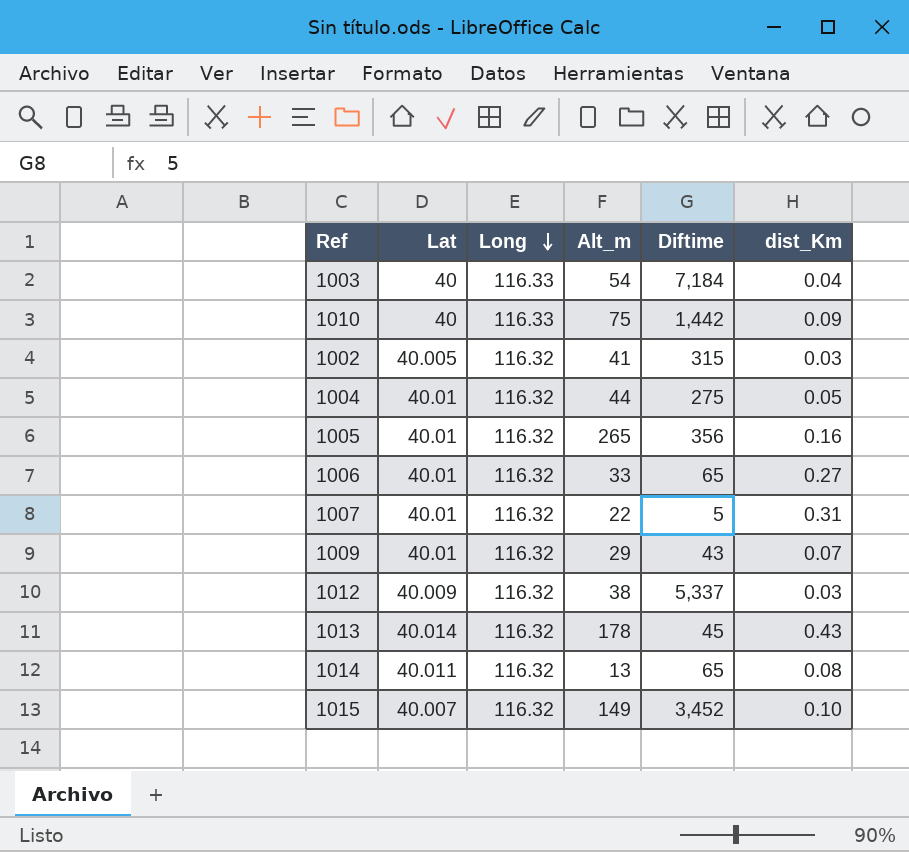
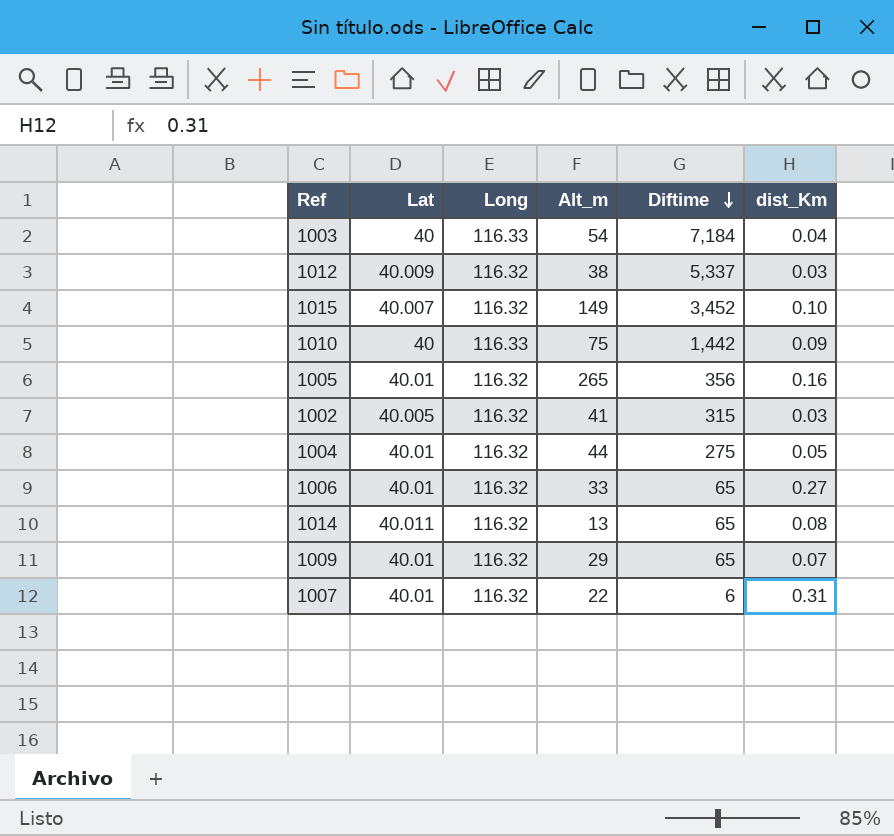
row order: Long descending -> Diftime descending
row 1013: 40.014 | 116.32 | 178 | 45 | 0.43 -> none
1009 | Diftime: 43 -> 65
1007 | Diftime: 5 -> 6

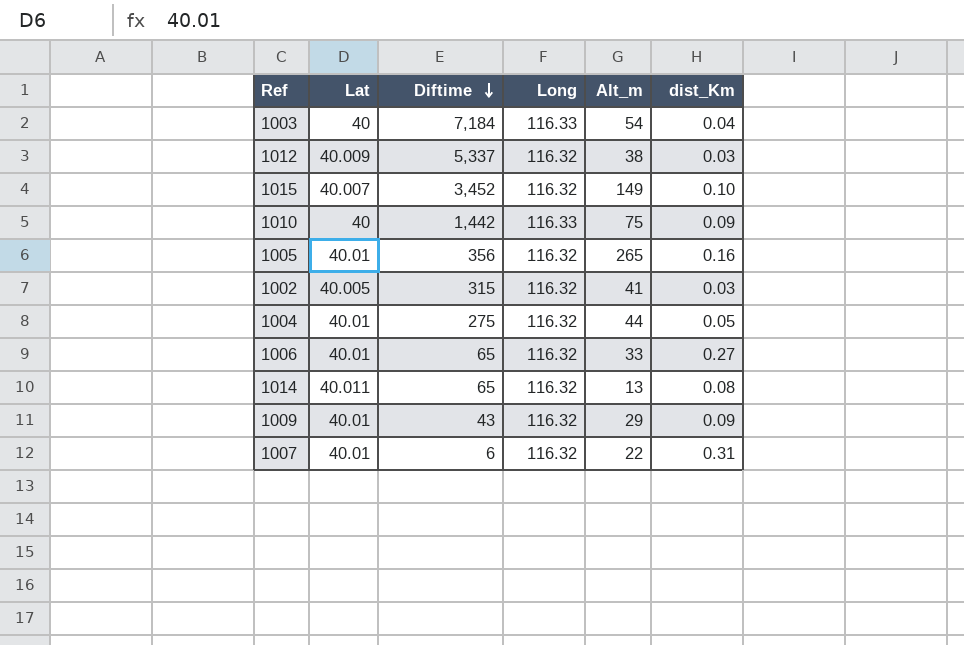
column Diftime | position: 5 -> 3
1009 | Diftime: 65 -> 43
1009 | dist_Km: 0.07 -> 0.09

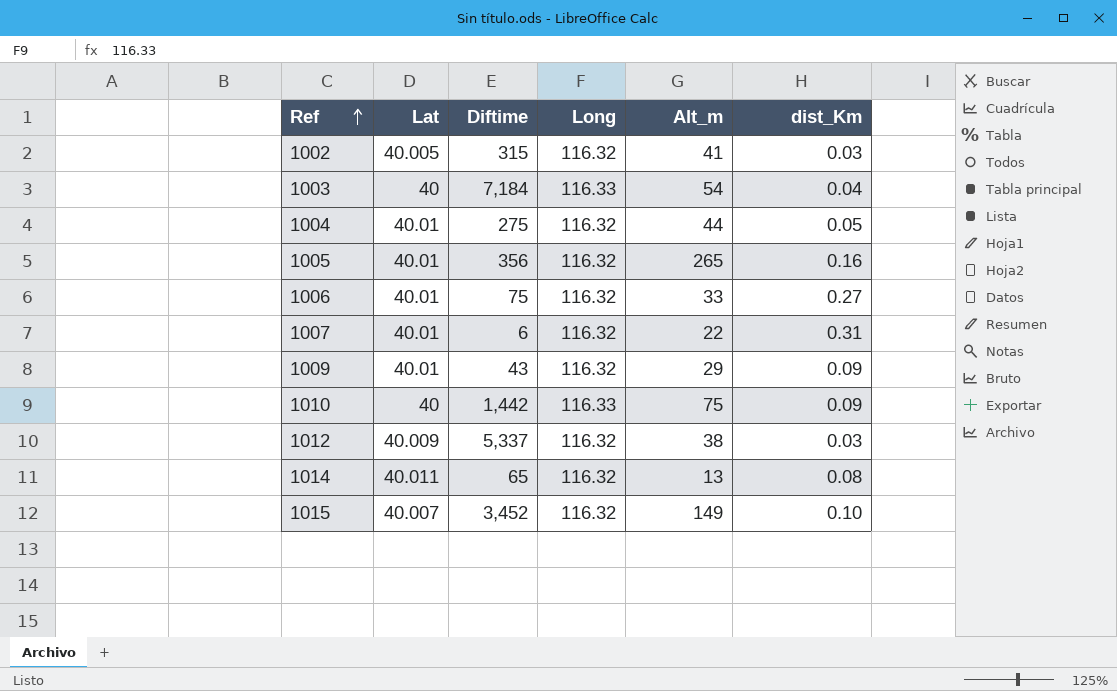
row order: Diftime descending -> Ref ascending
1006 | Diftime: 65 -> 75

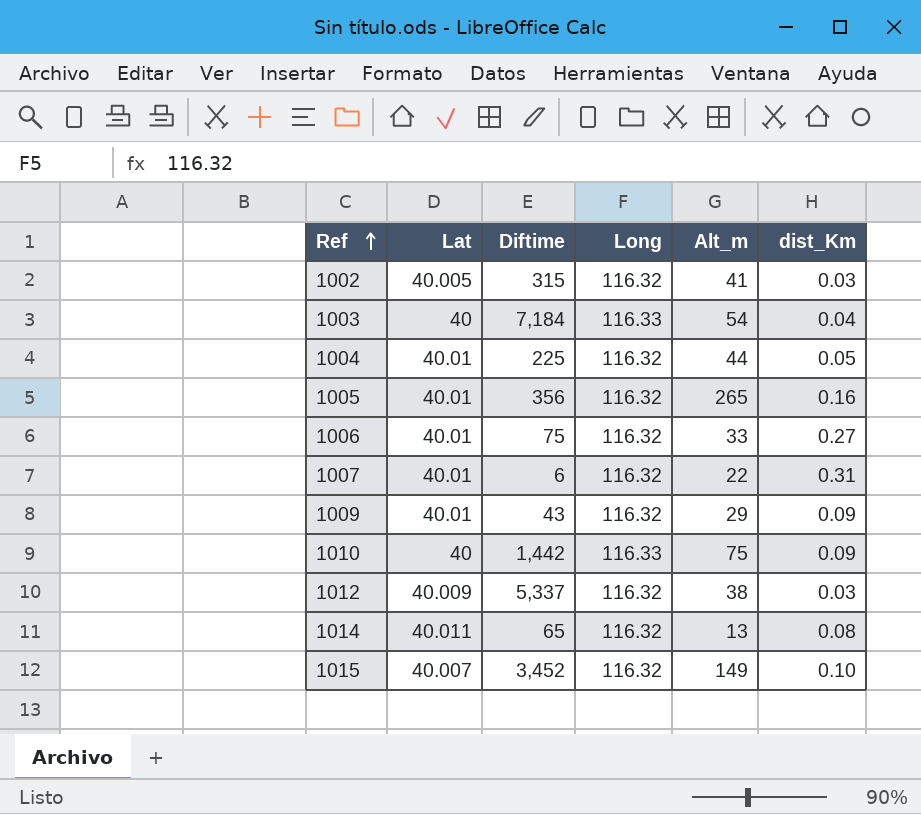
1004 | Diftime: 275 -> 225

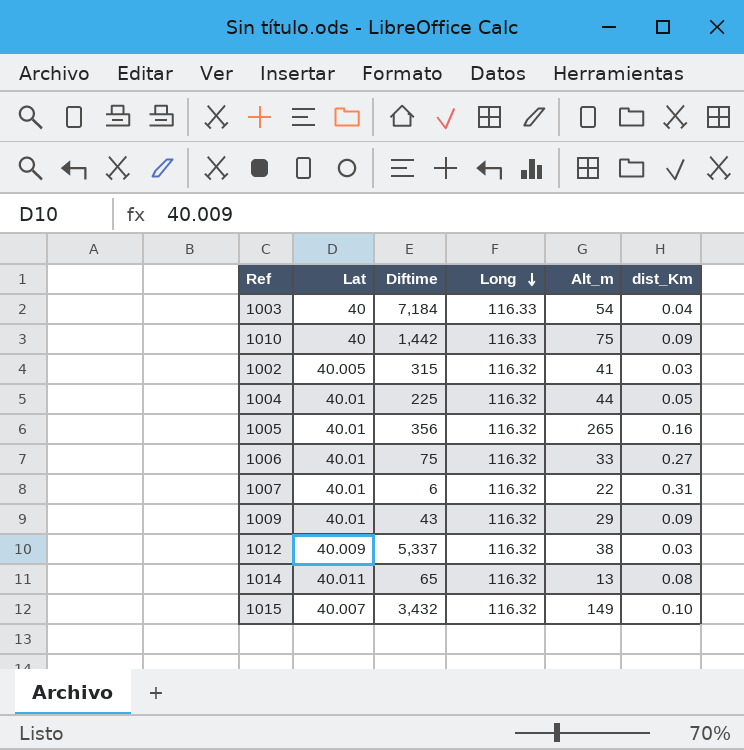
row order: Ref ascending -> Long descending
1015 | Diftime: 3,452 -> 3,432

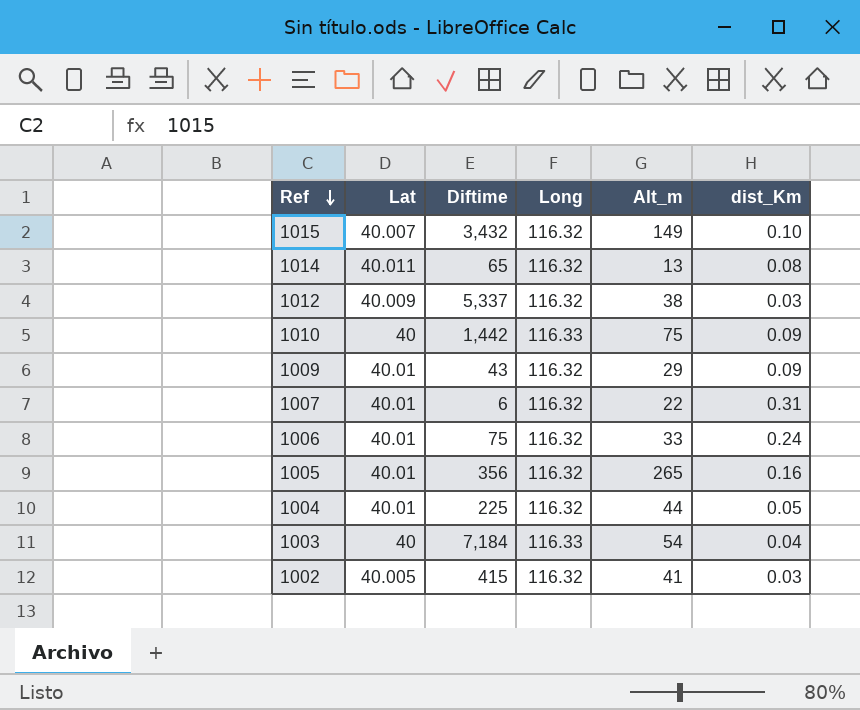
row order: Long descending -> Ref descending
1006 | dist_Km: 0.27 -> 0.24
1002 | Diftime: 315 -> 415

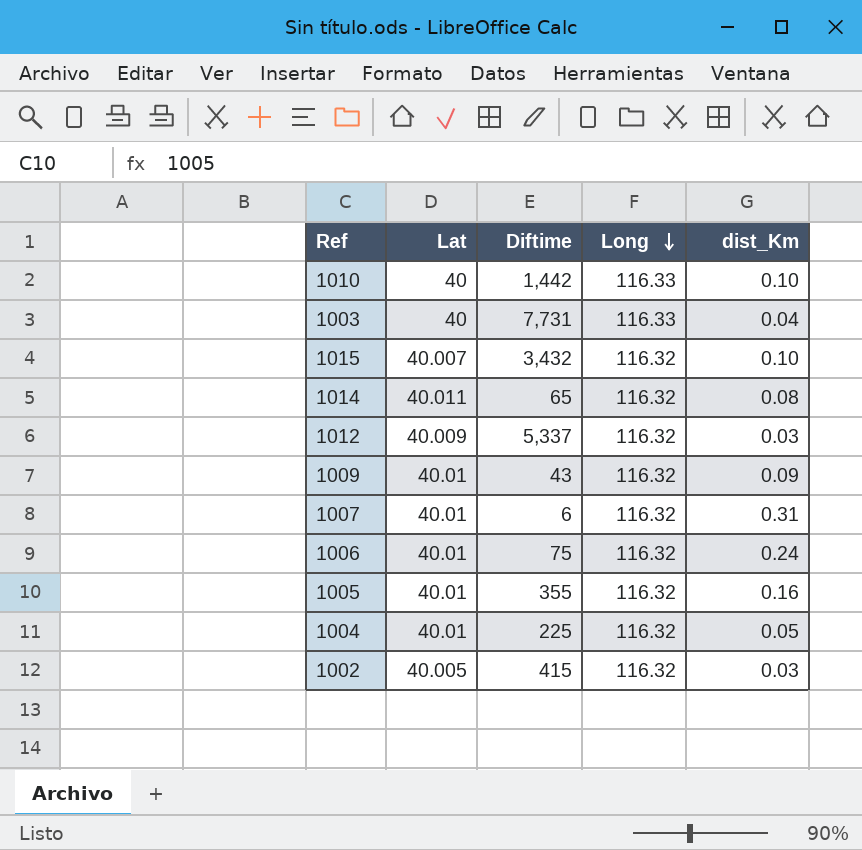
row order: Ref descending -> Long descending
column Alt_m | position: 5 -> none
1010 | dist_Km: 0.09 -> 0.10
1003 | Diftime: 7,184 -> 7,731
1005 | Diftime: 356 -> 355

